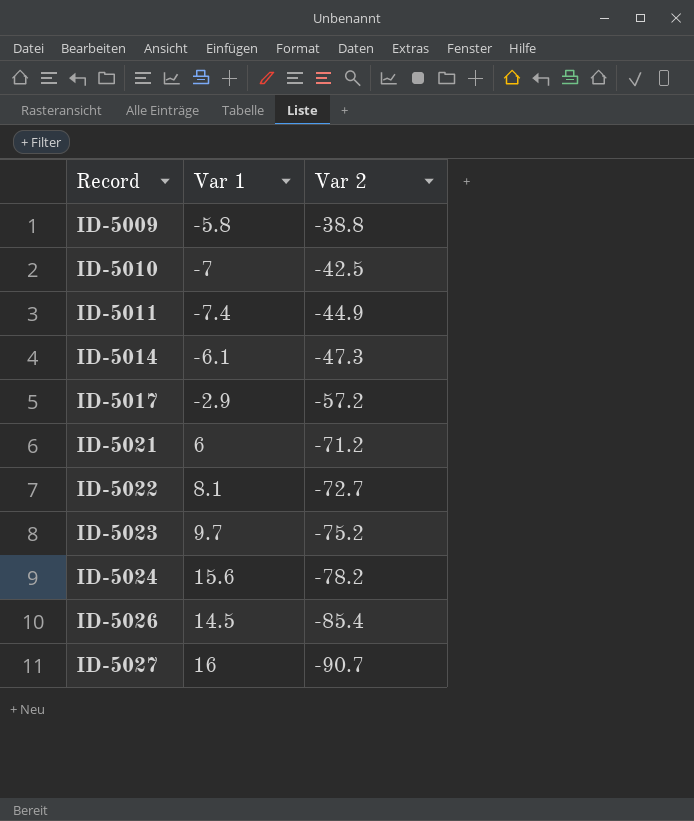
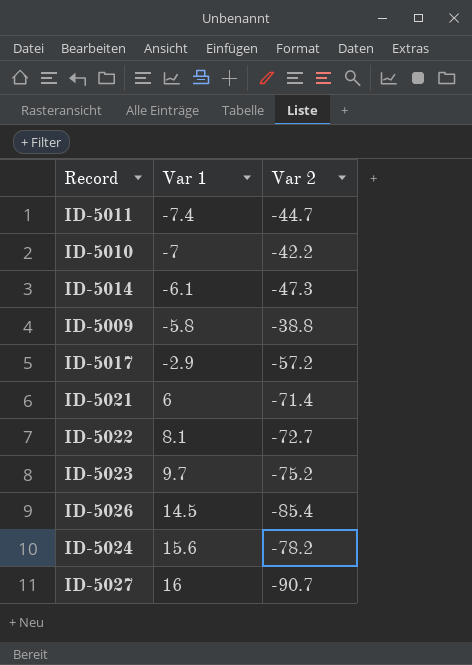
row order: Record ascending -> Var 1 ascending
ID-5011 | Var 2: -44.9 -> -44.7
ID-5010 | Var 2: -42.5 -> -42.2
ID-5021 | Var 2: -71.2 -> -71.4

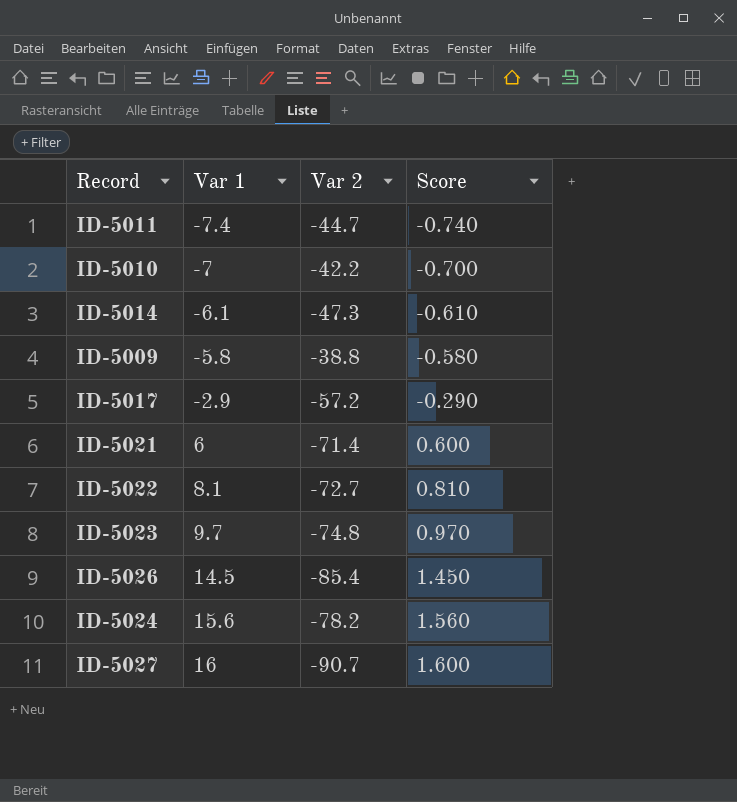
column Score | formula: none -> [Var 1] * 0.1
ID-5023 | Var 2: -75.2 -> -74.8

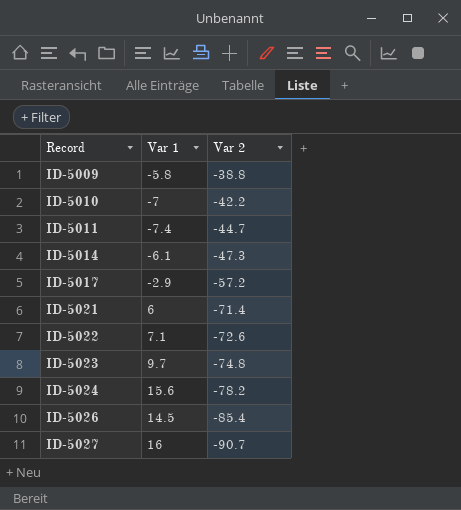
row order: Var 1 ascending -> Record ascending
column Score | formula: [Var 1] * 0.1 -> none
ID-5022 | Var 1: 8.1 -> 7.1
ID-5022 | Var 2: -72.7 -> -72.6

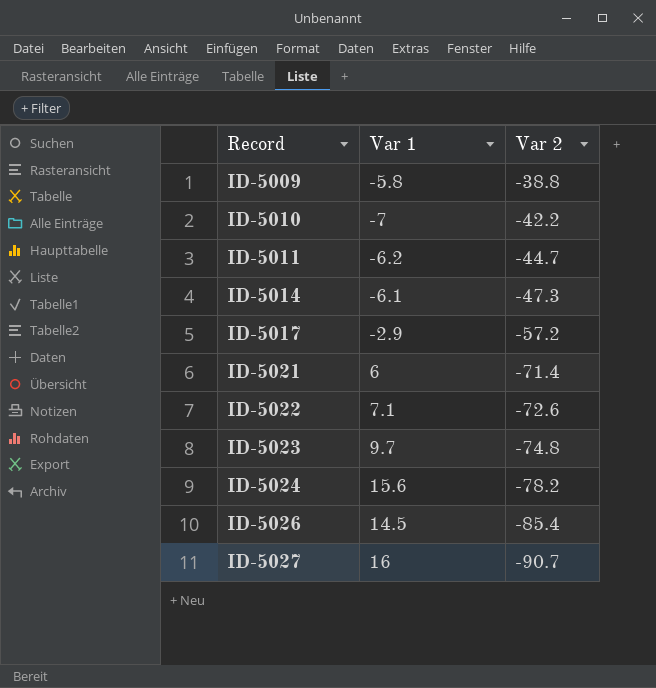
ID-5011 | Var 1: -7.4 -> -6.2

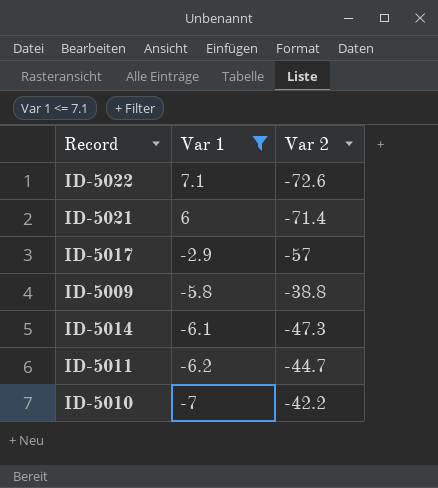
filter: none -> Var 1 <= 7.1
row order: Record ascending -> Var 1 descending
ID-5017 | Var 2: -57.2 -> -57

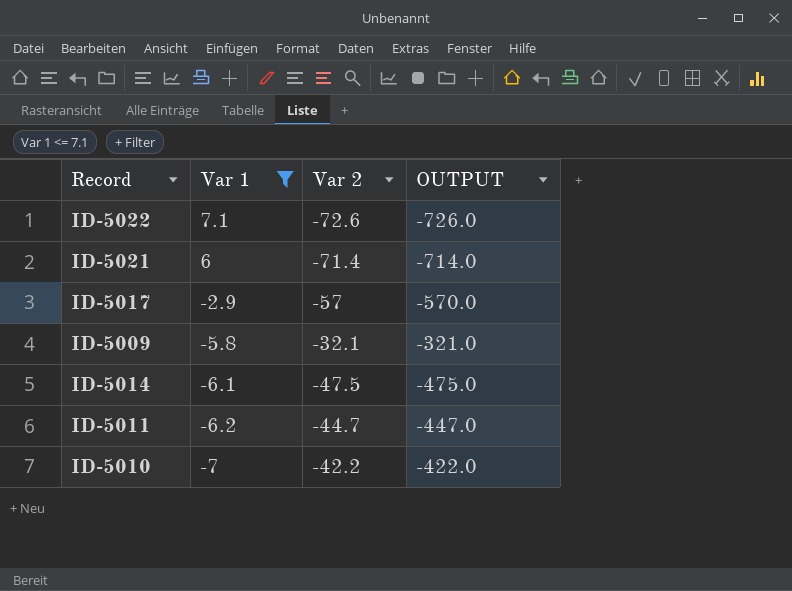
column OUTPUT | formula: none -> [Var 2] * 10
ID-5009 | Var 2: -38.8 -> -32.1
ID-5014 | Var 2: -47.3 -> -47.5

